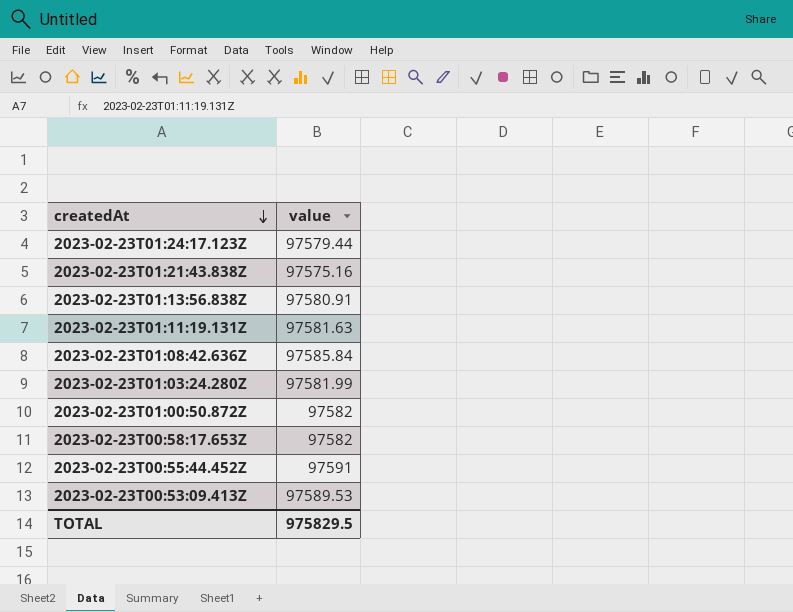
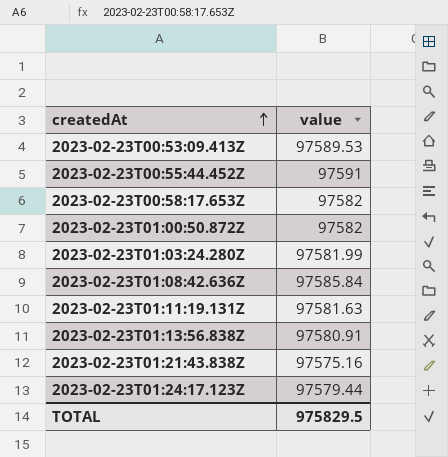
row order: createdAt descending -> createdAt ascending

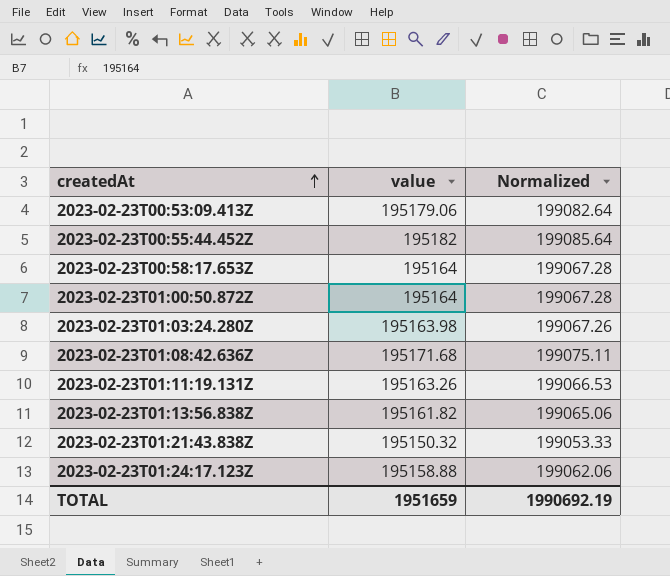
column Normalized | formula: none -> [value] * 1.02
2023-02-23T00:53:09.413Z | value: 97589.53 -> 195179.06
2023-02-23T00:55:44.452Z | value: 97591 -> 195182
2023-02-23T00:58:17.653Z | value: 97582 -> 195164
2023-02-23T01:00:50.872Z | value: 97582 -> 195164
2023-02-23T01:03:24.280Z | value: 97581.99 -> 195163.98
2023-02-23T01:08:42.636Z | value: 97585.84 -> 195171.68
2023-02-23T01:11:19.131Z | value: 97581.63 -> 195163.26
2023-02-23T01:13:56.838Z | value: 97580.91 -> 195161.82
2023-02-23T01:21:43.838Z | value: 97575.16 -> 195150.32
2023-02-23T01:24:17.123Z | value: 97579.44 -> 195158.88
TOTAL | value: 975829.5 -> 1951659

